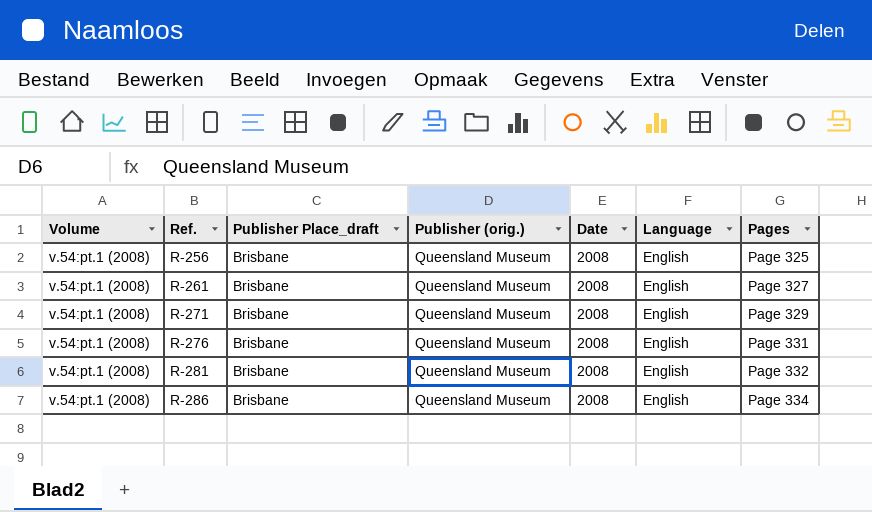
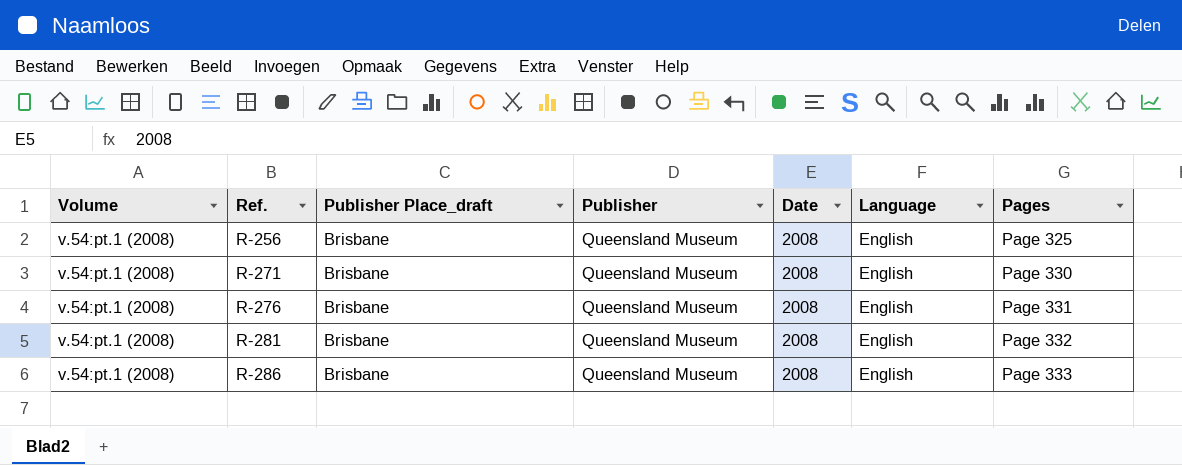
column name: Publisher (orig.) -> Publisher
row R-261: v.54:pt.1 (2008) | Brisbane | Queensland Museum | 2008 | English | Page 327 -> none
R-271 | Pages: Page 329 -> Page 330
R-286 | Pages: Page 334 -> Page 333

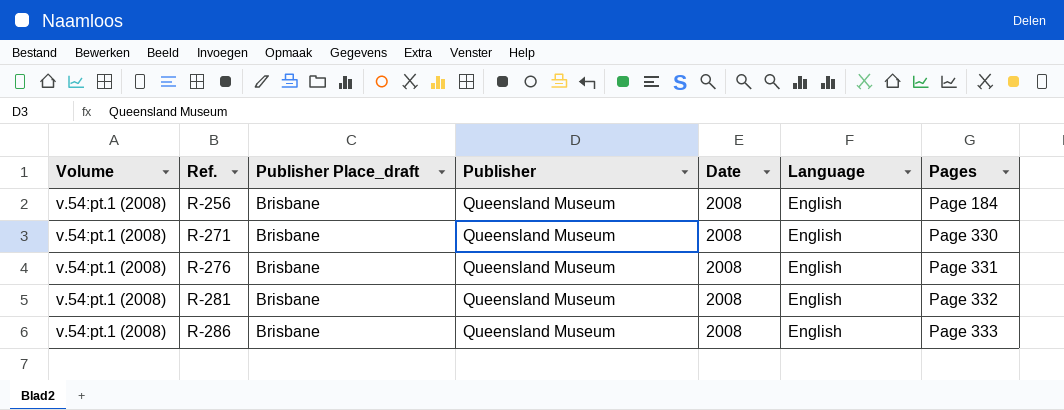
R-256 | Pages: Page 325 -> Page 184

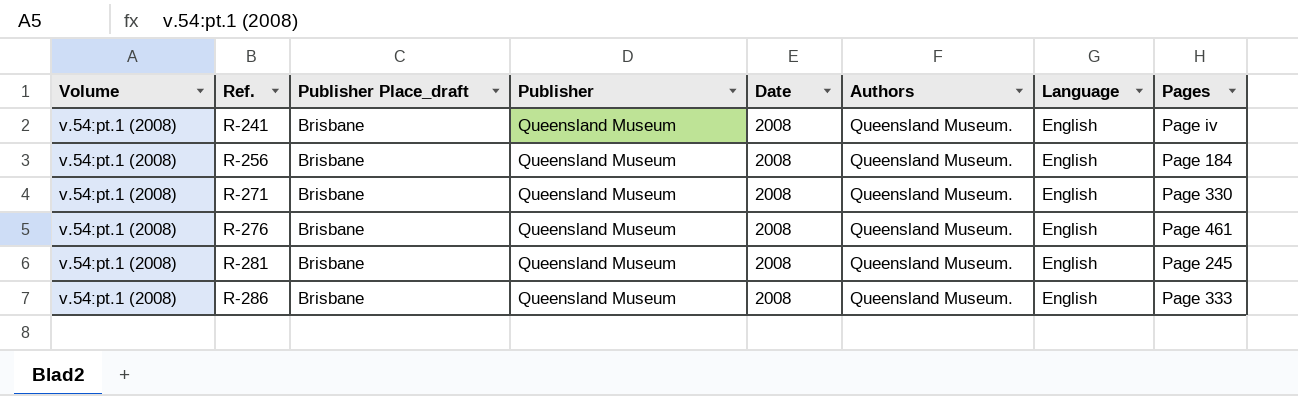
column Authors | position: none -> 6
row R-241: none -> v.54:pt.1 (2008) | Brisbane | Queensland Museum | 2008 | Queensland Museum. | English | Page iv
R-276 | Pages: Page 331 -> Page 461
R-281 | Pages: Page 332 -> Page 245

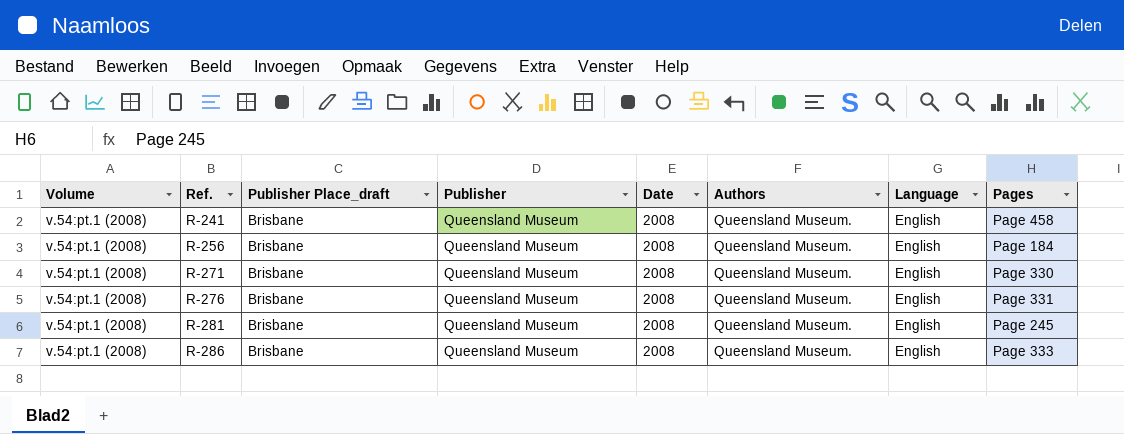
R-241 | Pages: Page iv -> Page 458
R-276 | Pages: Page 461 -> Page 331

